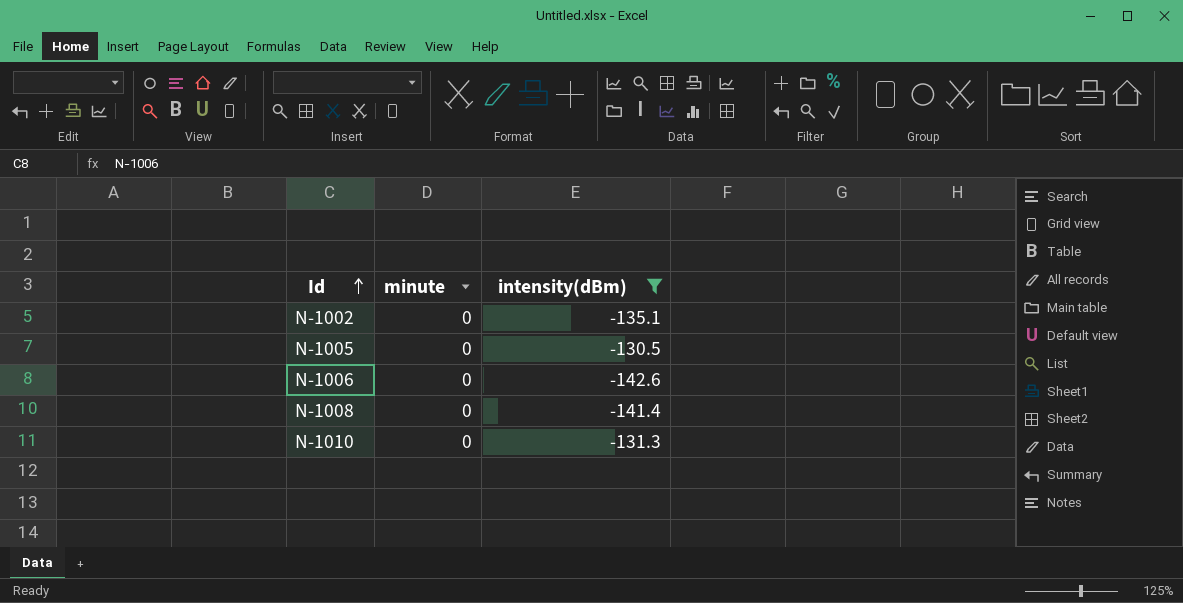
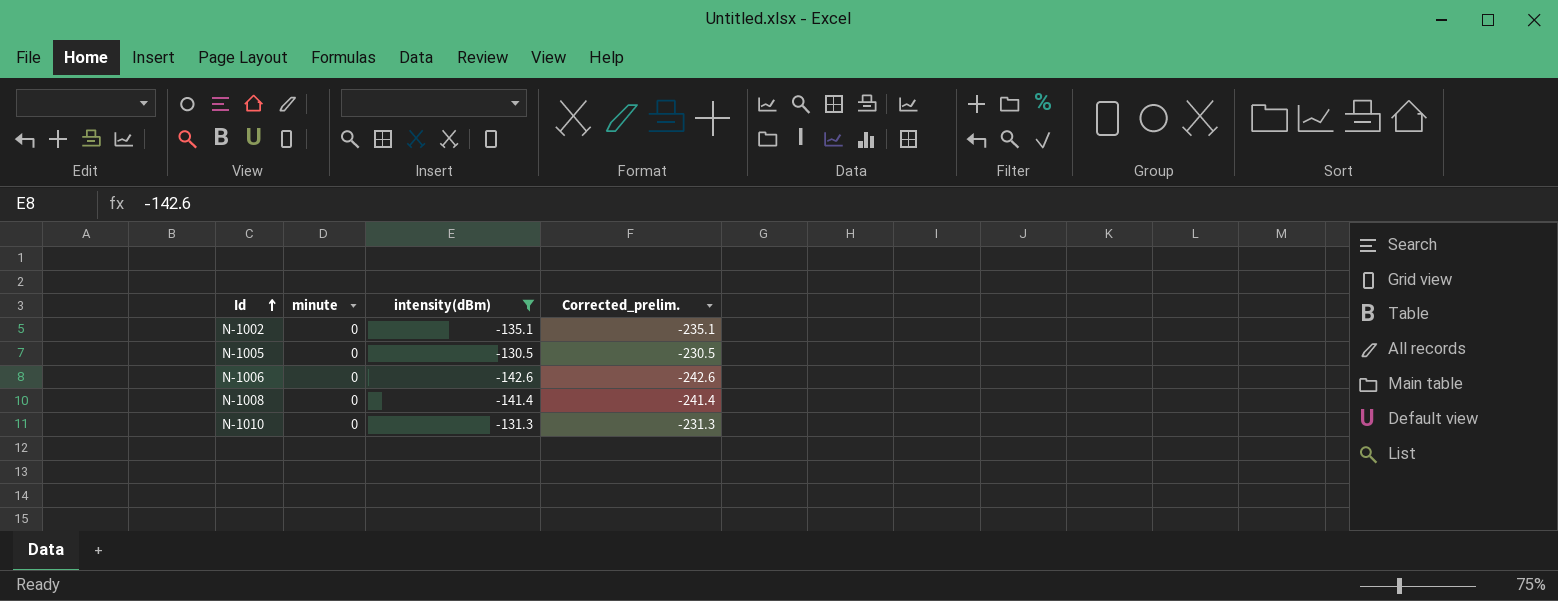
column Corrected_prelim. | formula: none -> [intensity(dBm)] - 100

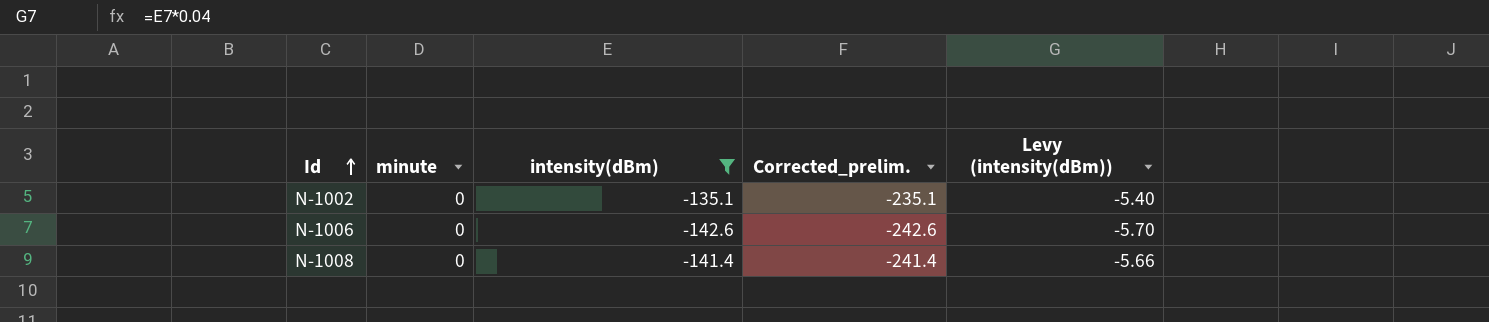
column Levy (intensity(dBm)) | formula: none -> [intensity(dBm)] * 0.04
row N-1005: 0 | -130.5 | -230.5 -> none
row N-1010: 0 | -131.3 | -231.3 -> none

